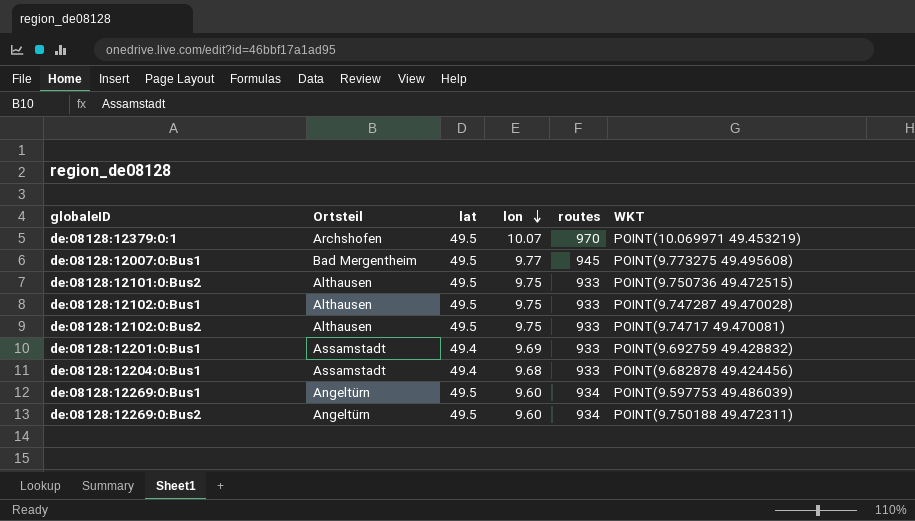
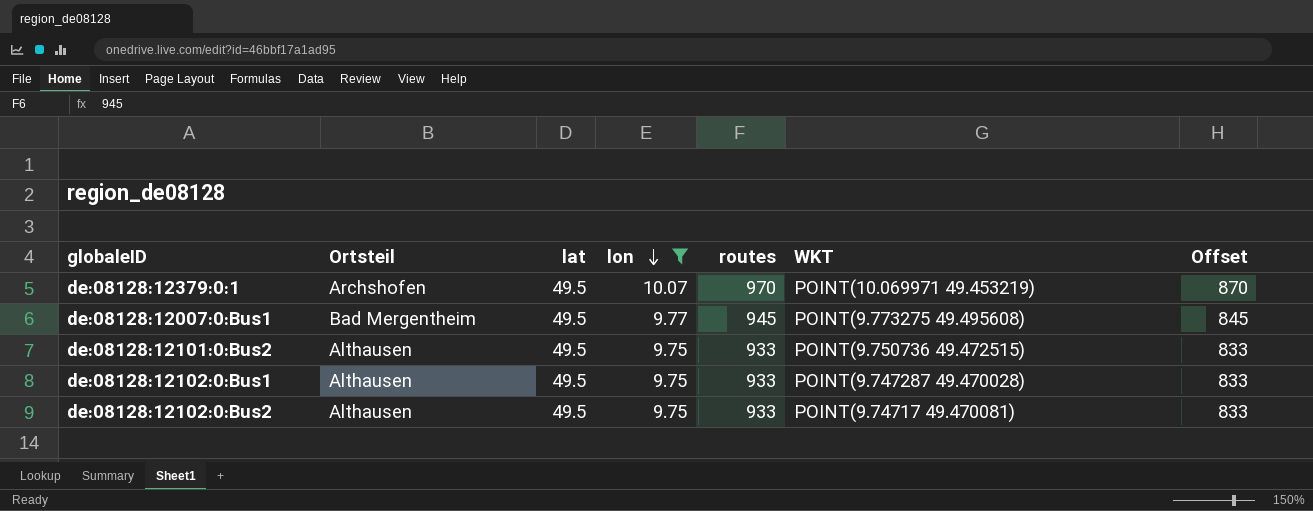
filter: none -> lon >= 9.75
column Offset | formula: none -> [routes] - 100

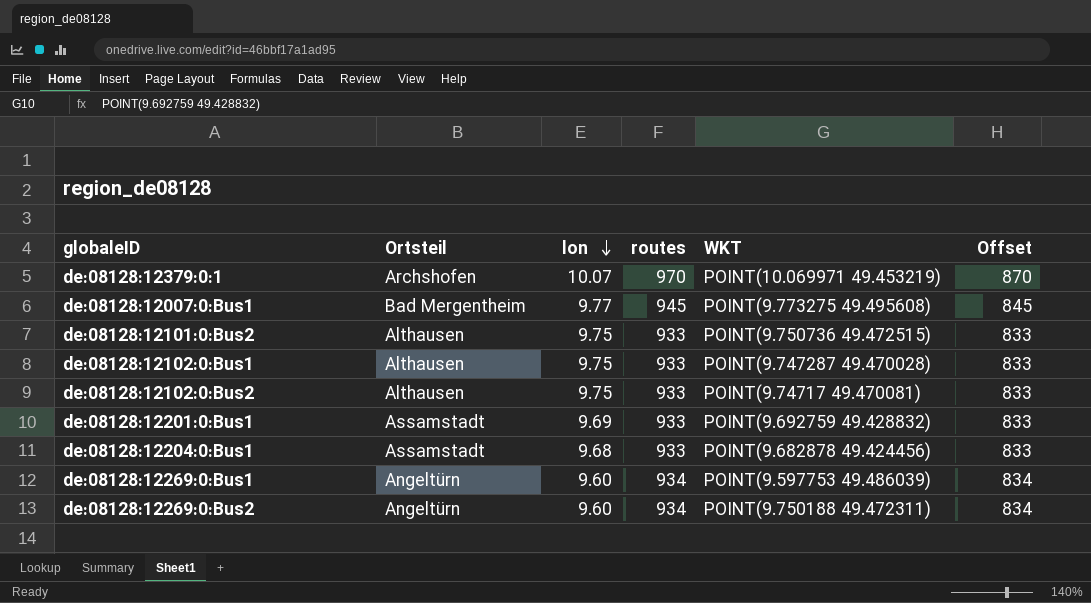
filter: lon >= 9.75 -> none
column lat | position: 3 -> none

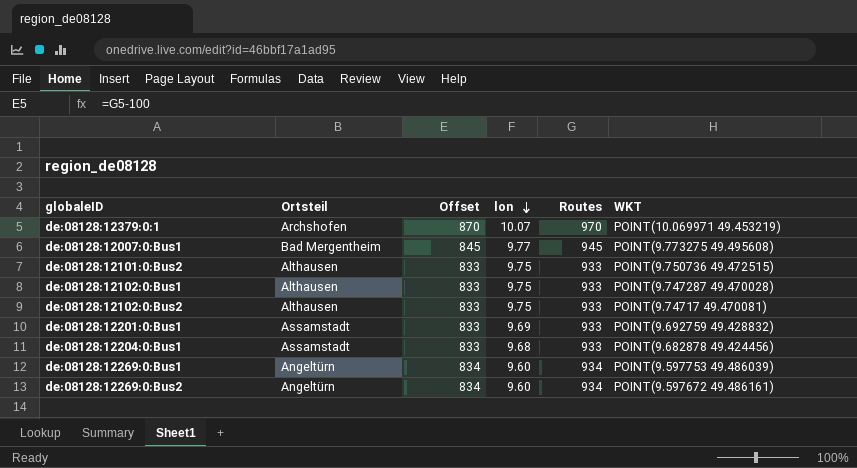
column Offset | position: 6 -> 3
column name: routes -> Routes
de:08128:12269:0:Bus2 | WKT: POINT(9.750188 49.472311) -> POINT(9.597672 49.486161)

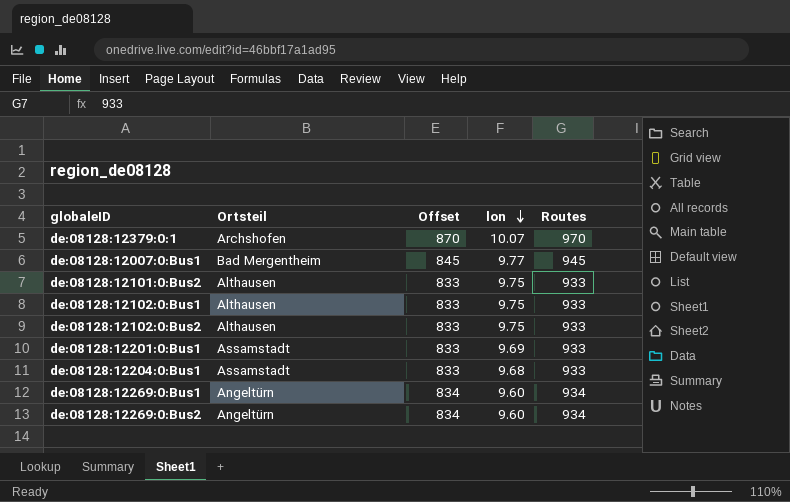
column WKT | position: 6 -> none

